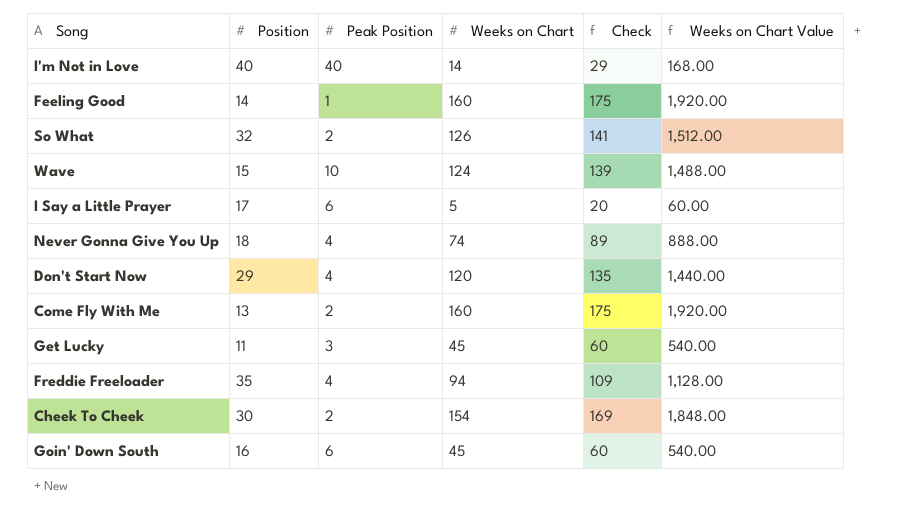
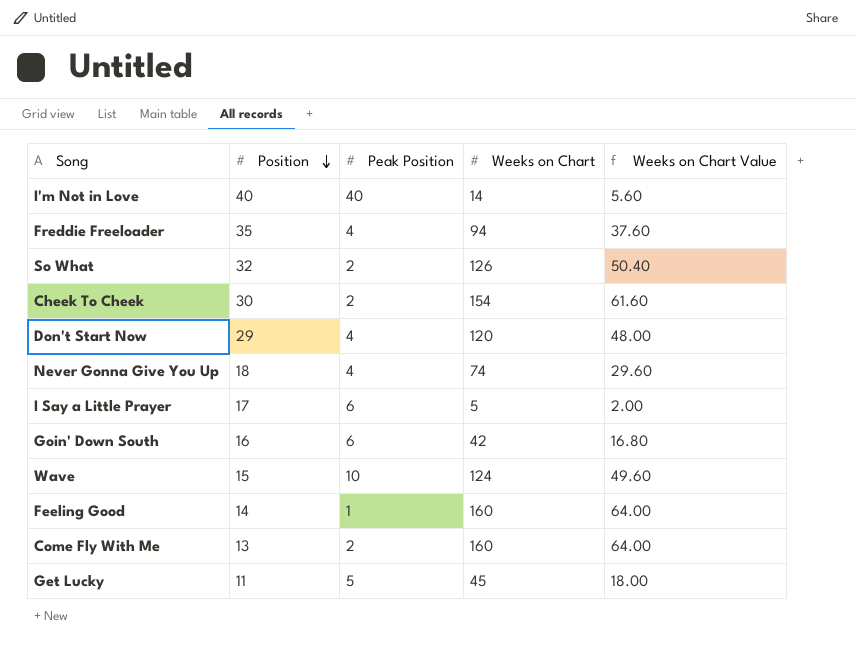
row order: none -> Position descending
column Check | formula: [Weeks on Chart] + 15 -> none
column Weeks on Chart Value | formula: [Weeks on Chart] * 12 -> [Weeks on Chart] * 0.4
Goin' Down South | Weeks on Chart: 45 -> 42
Get Lucky | Peak Position: 3 -> 5

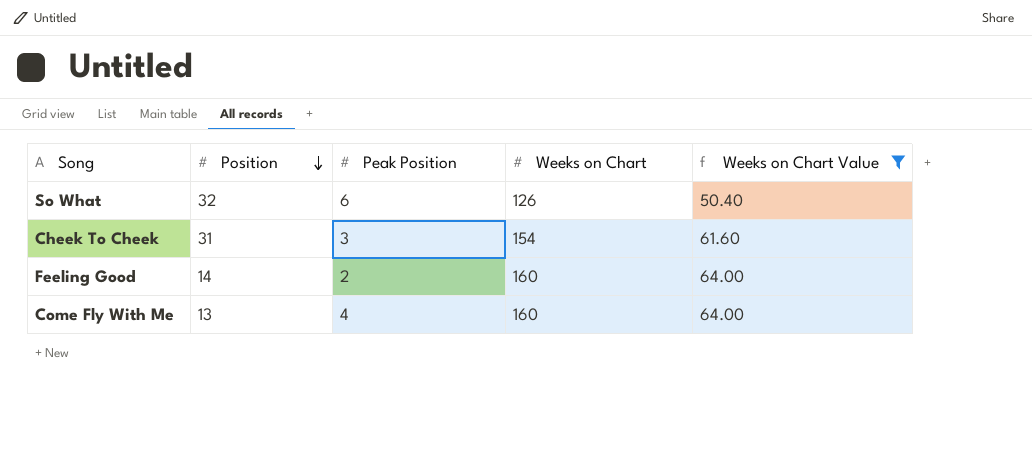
filter: none -> Weeks on Chart Value >= 50.40
So What | Peak Position: 2 -> 6
Cheek To Cheek | Position: 30 -> 31
Cheek To Cheek | Peak Position: 2 -> 3
Feeling Good | Peak Position: 1 -> 2
Come Fly With Me | Peak Position: 2 -> 4

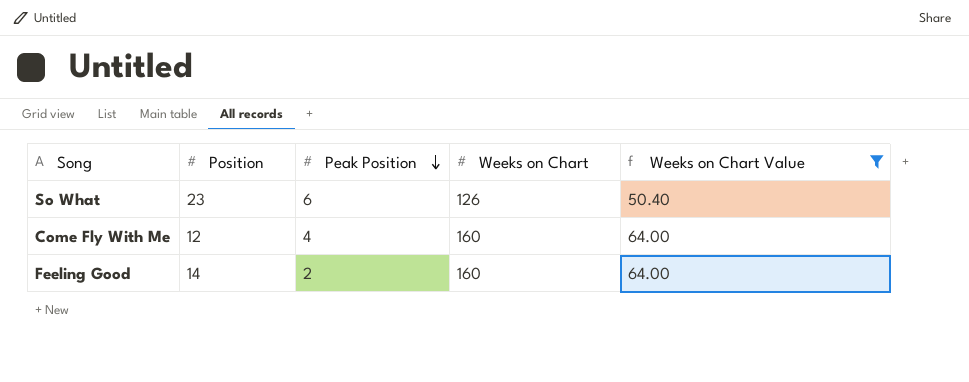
row order: Position descending -> Peak Position descending
row Cheek To Cheek: 31 | 3 | 154 | 61.60 -> none
So What | Position: 32 -> 23
Come Fly With Me | Position: 13 -> 12

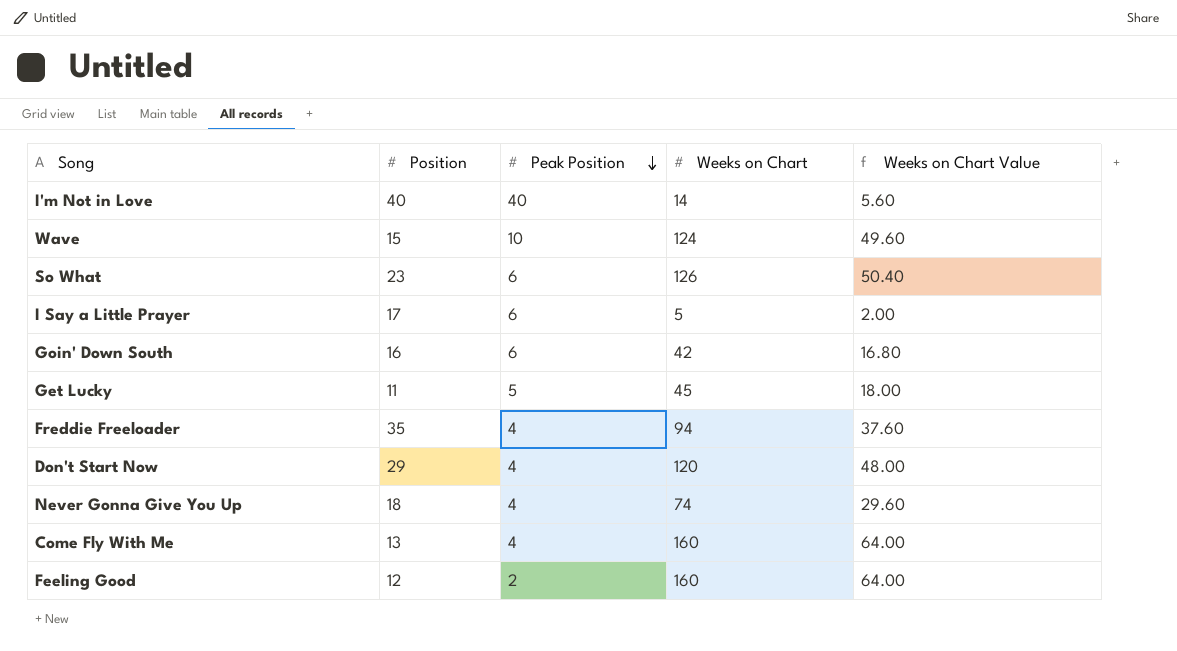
filter: Weeks on Chart Value >= 50.40 -> none
Come Fly With Me | Position: 12 -> 13
Feeling Good | Position: 14 -> 12

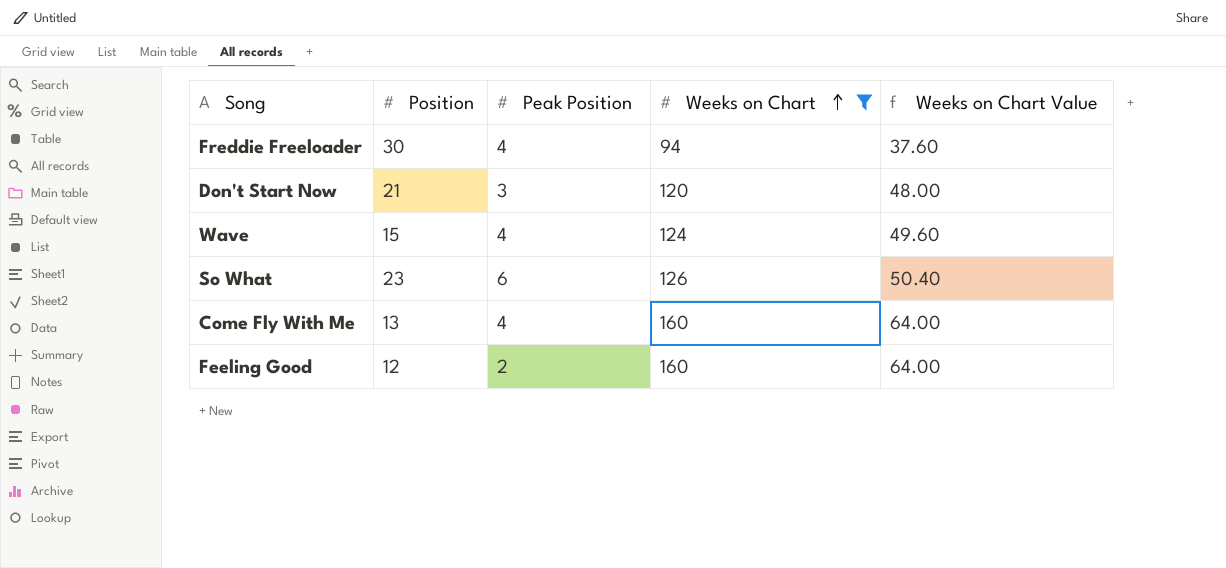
filter: none -> Weeks on Chart >= 94
row order: Peak Position descending -> Weeks on Chart ascending
Freddie Freeloader | Position: 35 -> 30
Don't Start Now | Position: 29 -> 21
Don't Start Now | Peak Position: 4 -> 3
Wave | Peak Position: 10 -> 4

